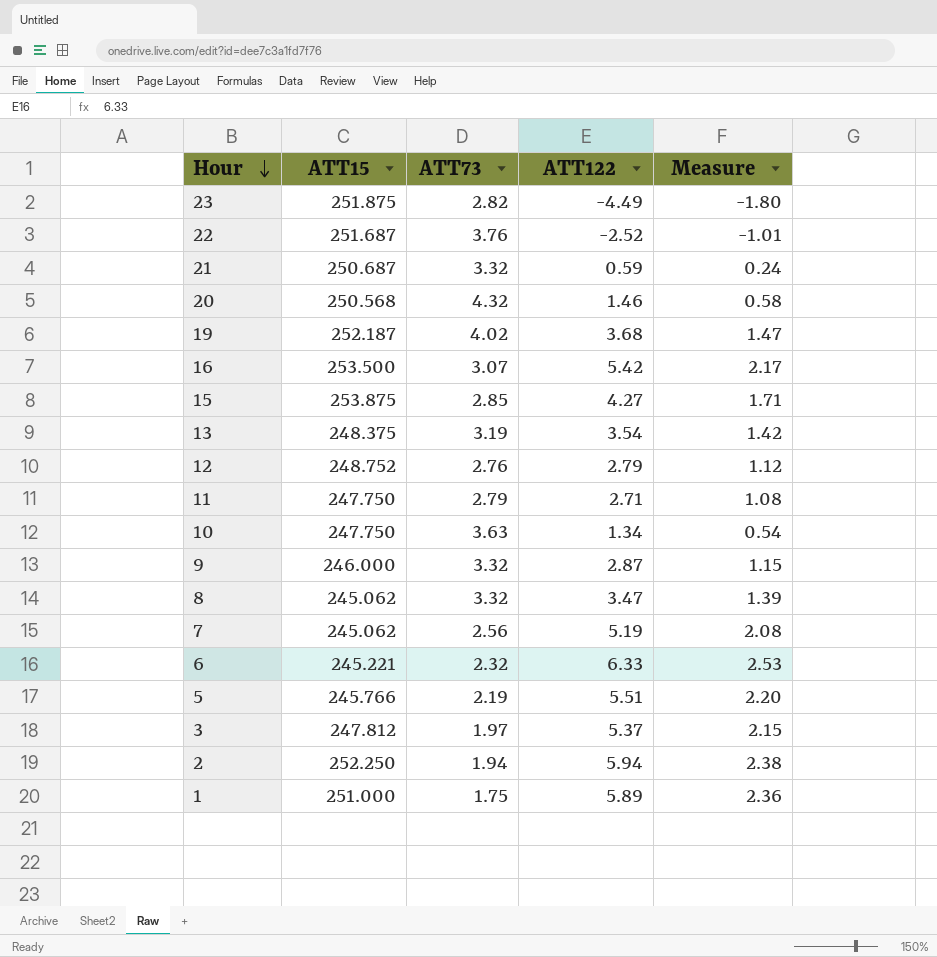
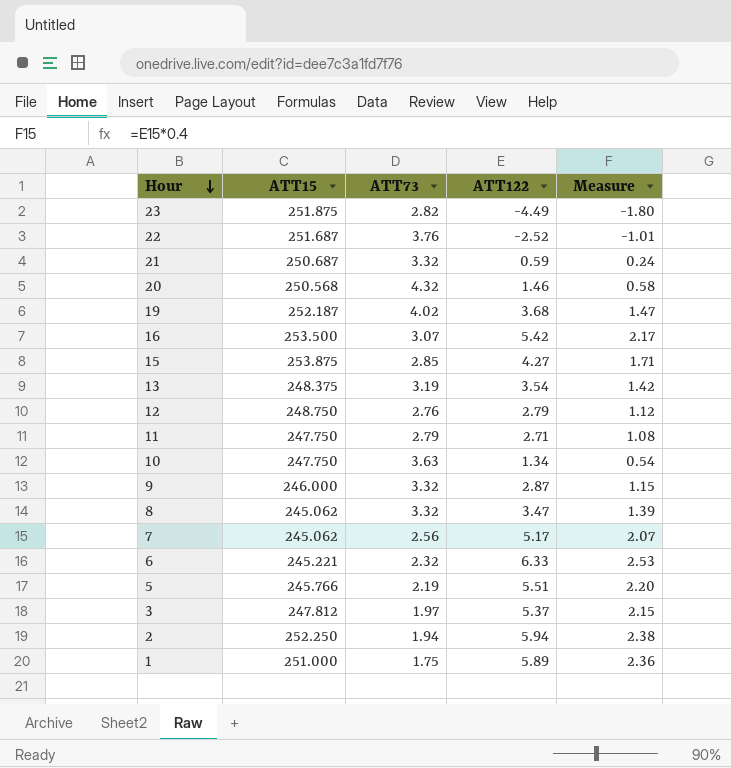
12 | ATT15: 248.752 -> 248.750
7 | ATT122: 5.19 -> 5.17
7 | Measure: 2.08 -> 2.07

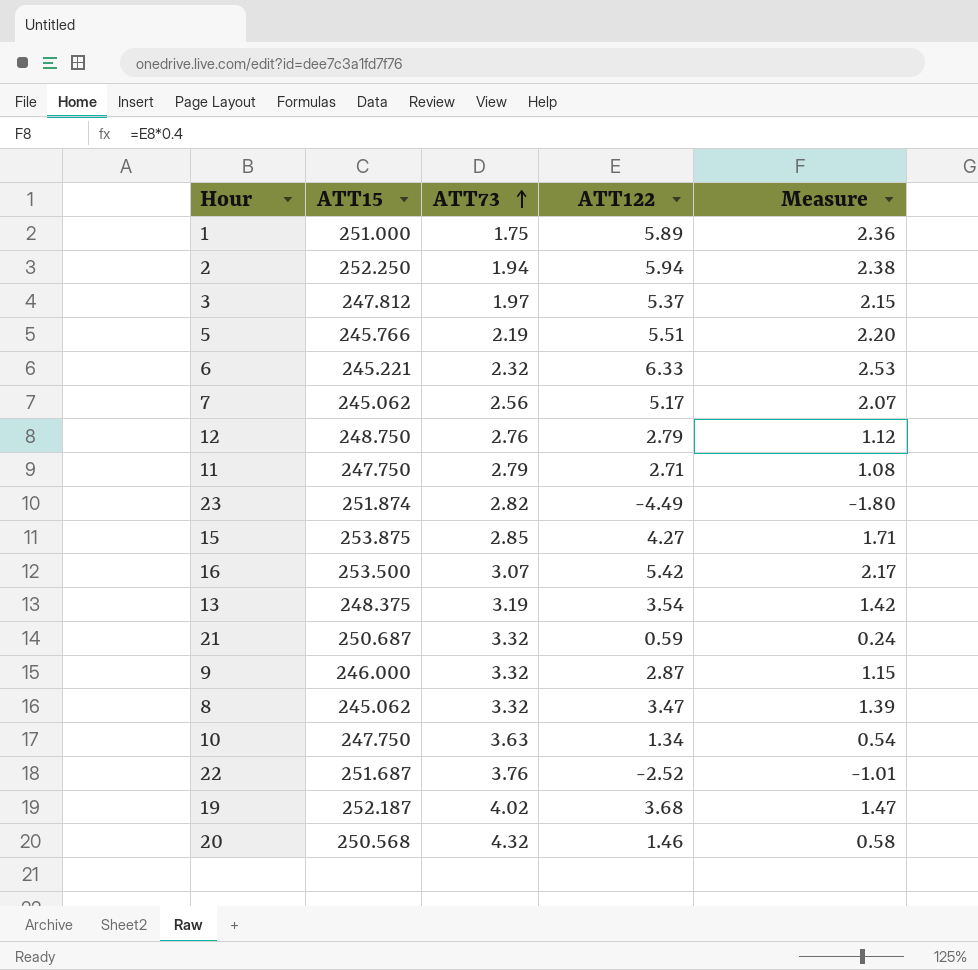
row order: Hour descending -> ATT73 ascending
23 | ATT15: 251.875 -> 251.874

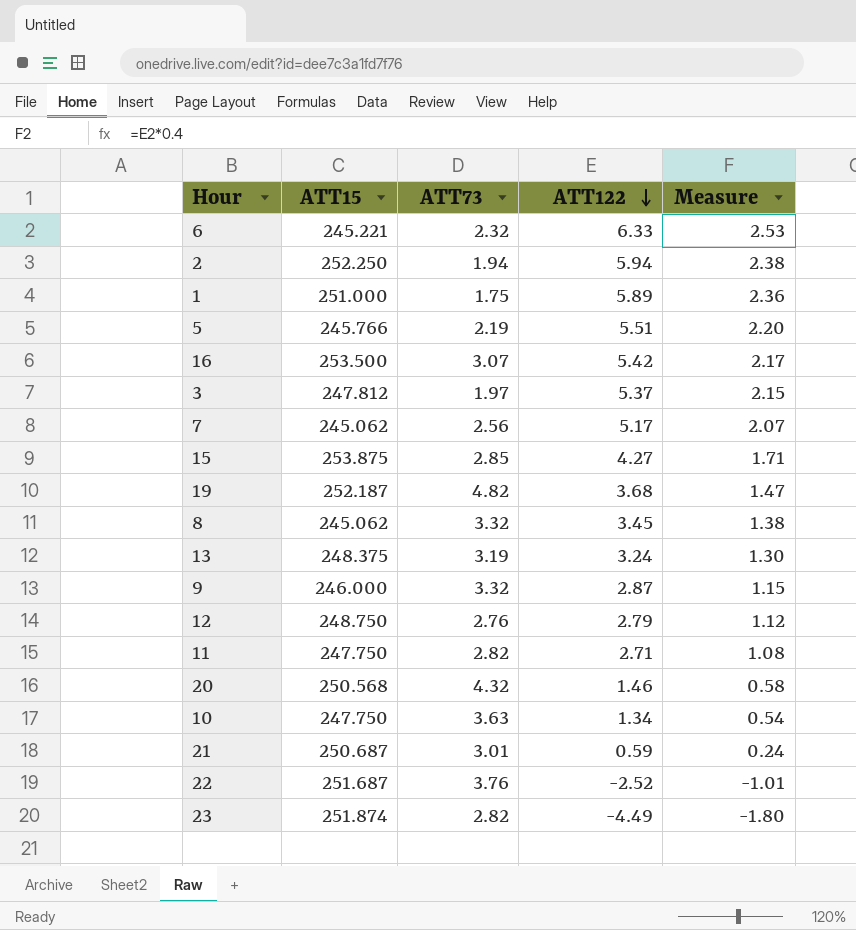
row order: ATT73 ascending -> ATT122 descending
19 | ATT73: 4.02 -> 4.82
8 | ATT122: 3.47 -> 3.45
8 | Measure: 1.39 -> 1.38
13 | ATT122: 3.54 -> 3.24
13 | Measure: 1.42 -> 1.30
11 | ATT73: 2.79 -> 2.82
21 | ATT73: 3.32 -> 3.01

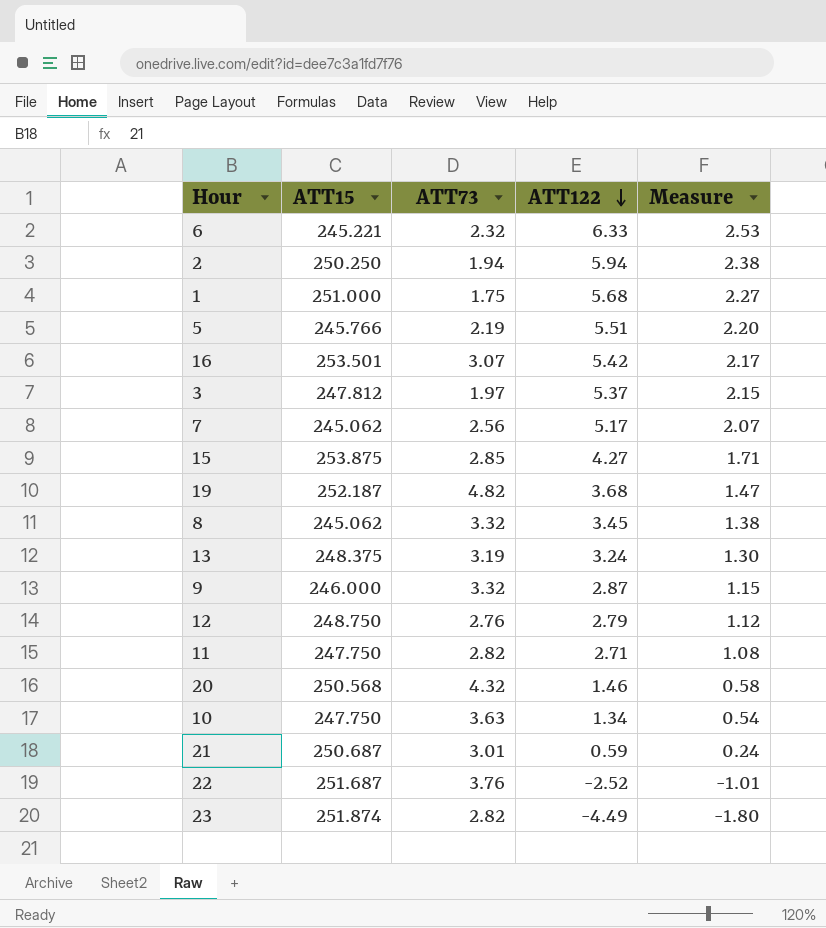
2 | ATT15: 252.250 -> 250.250
1 | ATT122: 5.89 -> 5.68
1 | Measure: 2.36 -> 2.27
16 | ATT15: 253.500 -> 253.501

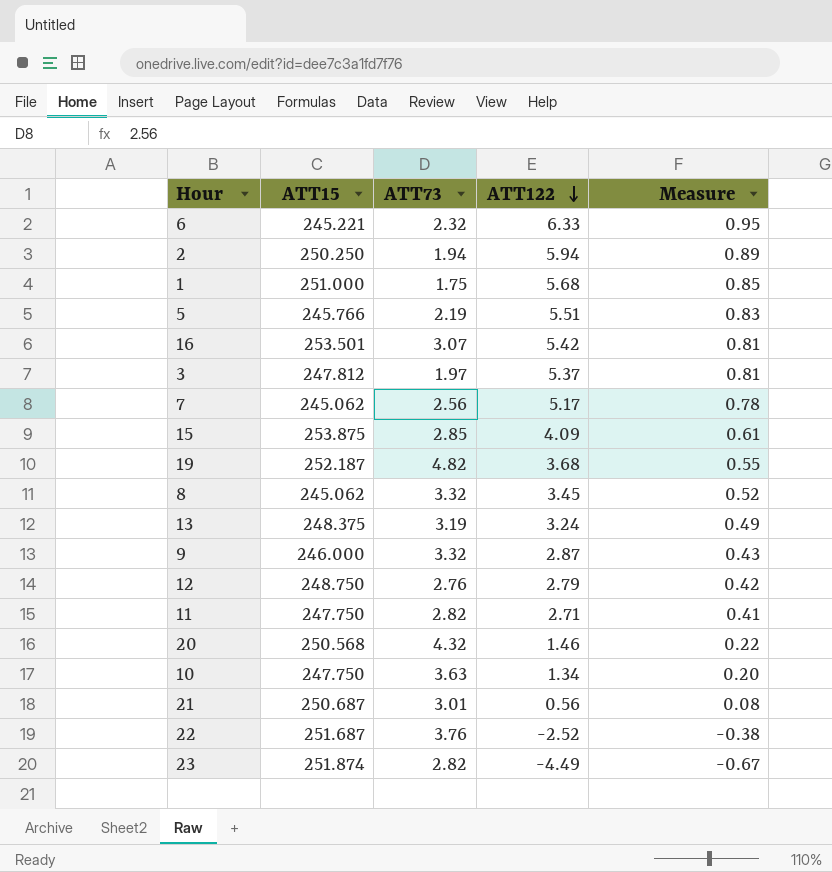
column Measure | formula: [ATT122] * 0.4 -> [ATT122] * 0.15
15 | ATT122: 4.27 -> 4.09
21 | ATT122: 0.59 -> 0.56

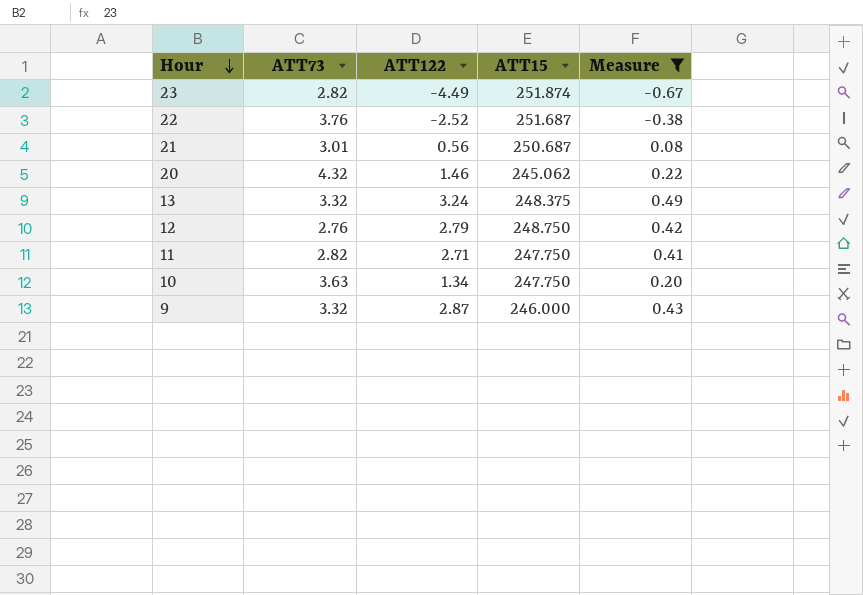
filter: none -> Measure <= 0.49
row order: ATT122 descending -> Hour descending
column ATT15 | position: 2 -> 4
20 | ATT15: 250.568 -> 245.062
13 | ATT73: 3.19 -> 3.32

